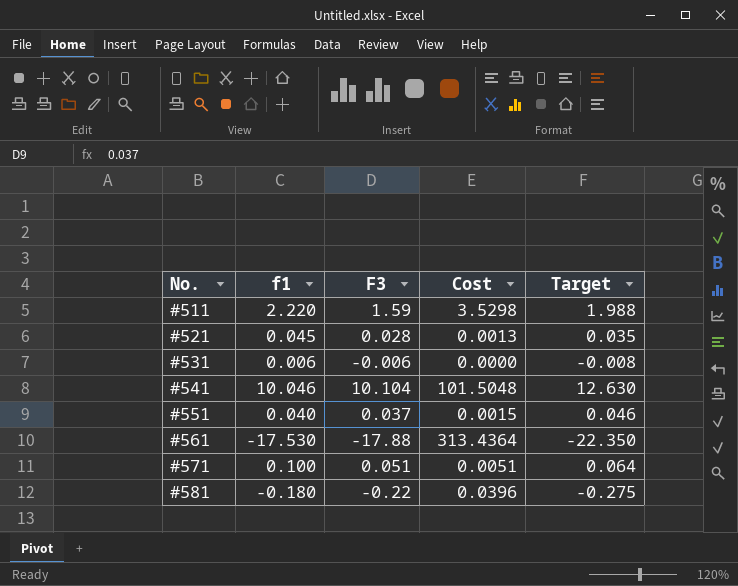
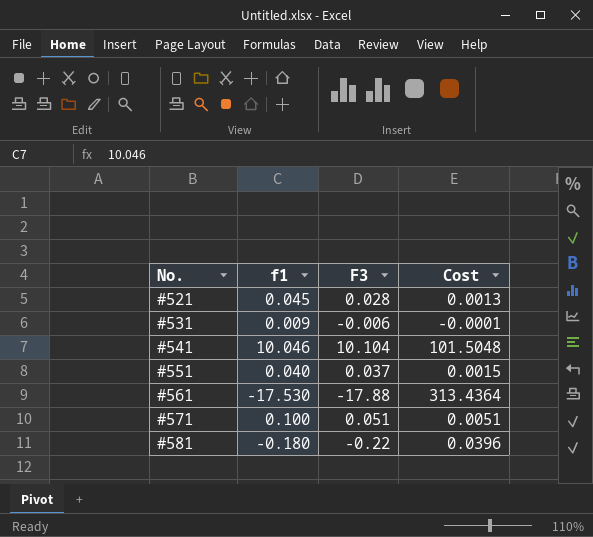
column Target | formula: [F3] * 1.25 -> none
row #511: 2.220 | 1.59 | 3.5298 | 1.988 -> none
#531 | f1: 0.006 -> 0.009
#531 | Cost: 0.0000 -> -0.0001

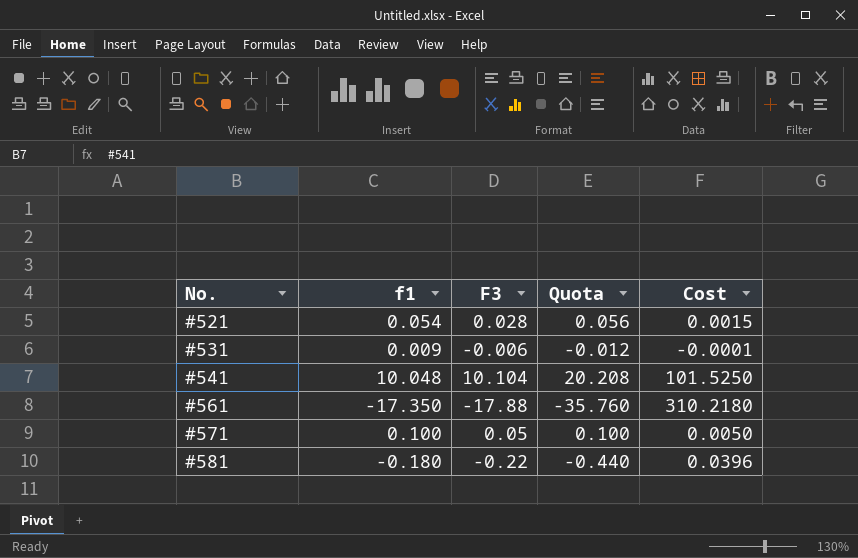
column Quota | formula: none -> [F3] * 2
row #551: 0.040 | 0.037 | 0.0015 -> none
#521 | f1: 0.045 -> 0.054
#521 | Cost: 0.0013 -> 0.0015
#541 | f1: 10.046 -> 10.048
#541 | Cost: 101.5048 -> 101.5250
#561 | f1: -17.530 -> -17.350
#561 | Cost: 313.4364 -> 310.2180
#571 | F3: 0.051 -> 0.05
#571 | Cost: 0.0051 -> 0.0050

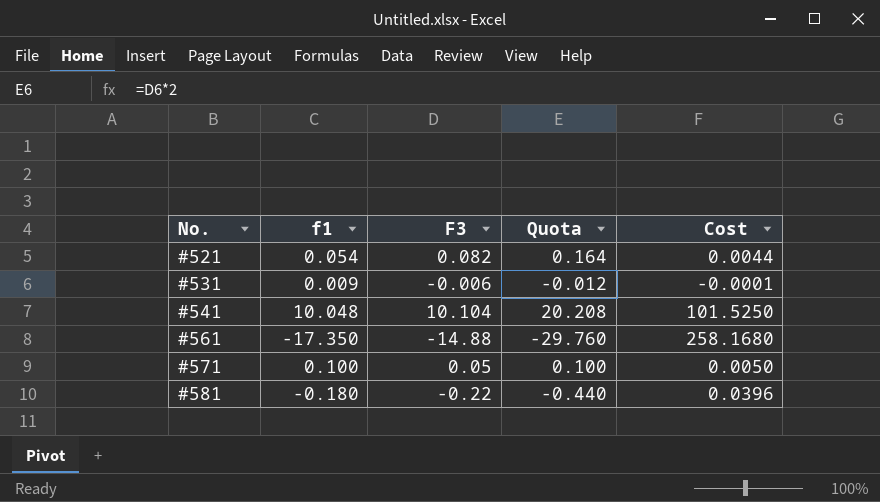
#521 | F3: 0.028 -> 0.082
#521 | Quota: 0.056 -> 0.164
#521 | Cost: 0.0015 -> 0.0044
#561 | F3: -17.88 -> -14.88
#561 | Quota: -35.760 -> -29.760
#561 | Cost: 310.2180 -> 258.1680

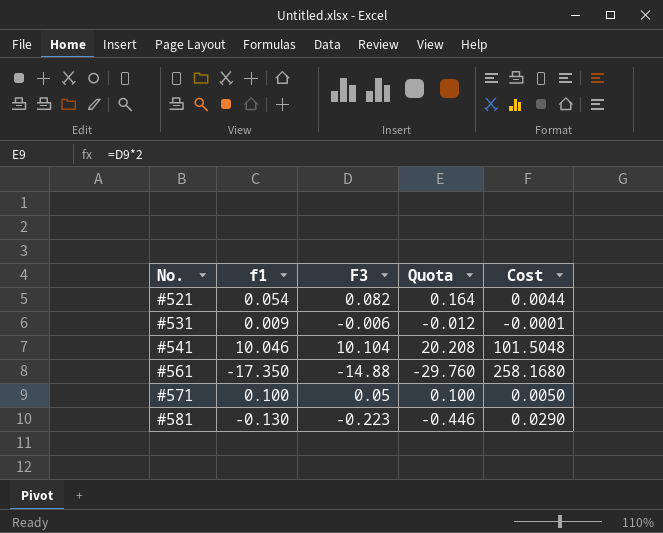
#541 | f1: 10.048 -> 10.046
#541 | Cost: 101.5250 -> 101.5048
#581 | f1: -0.180 -> -0.130
#581 | F3: -0.22 -> -0.223
#581 | Quota: -0.440 -> -0.446
#581 | Cost: 0.0396 -> 0.0290

